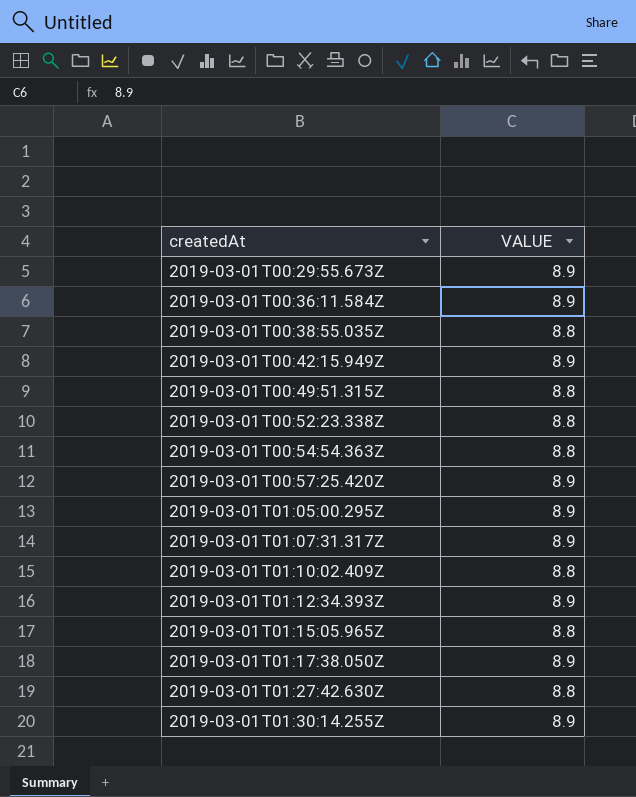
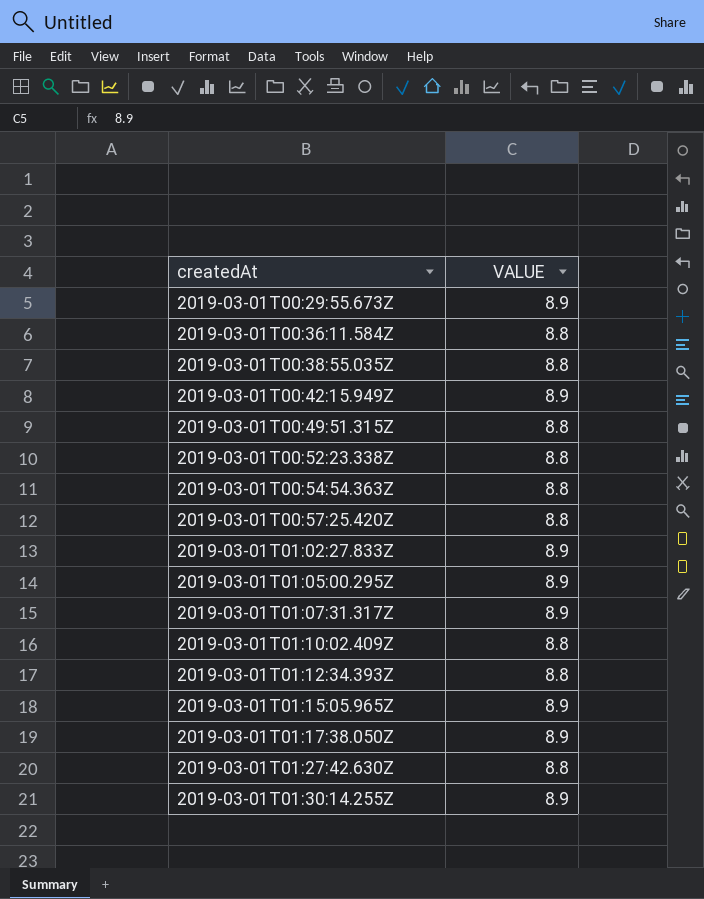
2019-03-01T00:36:11.584Z | VALUE: 8.9 -> 8.8
2019-03-01T00:57:25.420Z | VALUE: 8.9 -> 8.8
row 2019-03-01T01:02:27.833Z: none -> 8.9
2019-03-01T01:12:34.393Z | VALUE: 8.9 -> 8.8
2019-03-01T01:15:05.965Z | VALUE: 8.8 -> 8.9

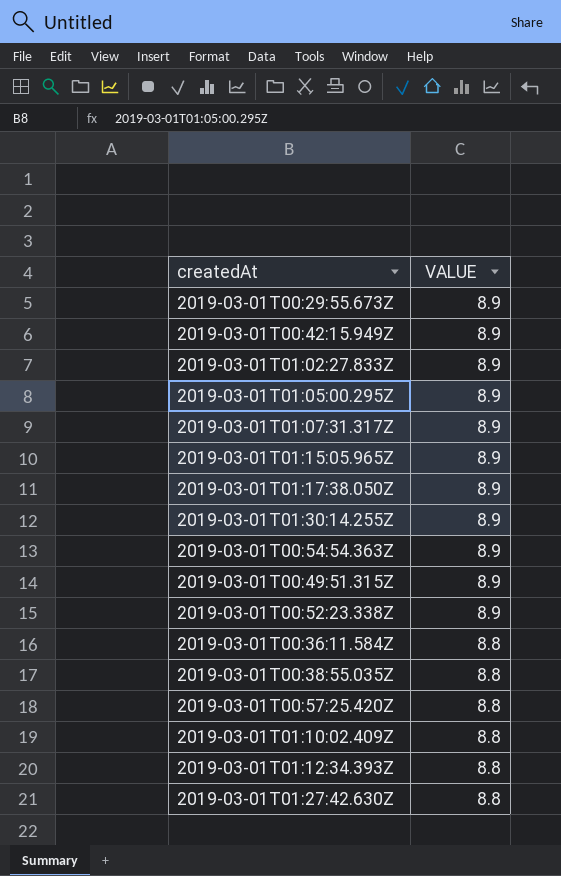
row order: createdAt ascending -> VALUE descending
2019-03-01T00:54:54.363Z | VALUE: 8.8 -> 8.9
2019-03-01T00:49:51.315Z | VALUE: 8.8 -> 8.9
2019-03-01T00:52:23.338Z | VALUE: 8.8 -> 8.9

